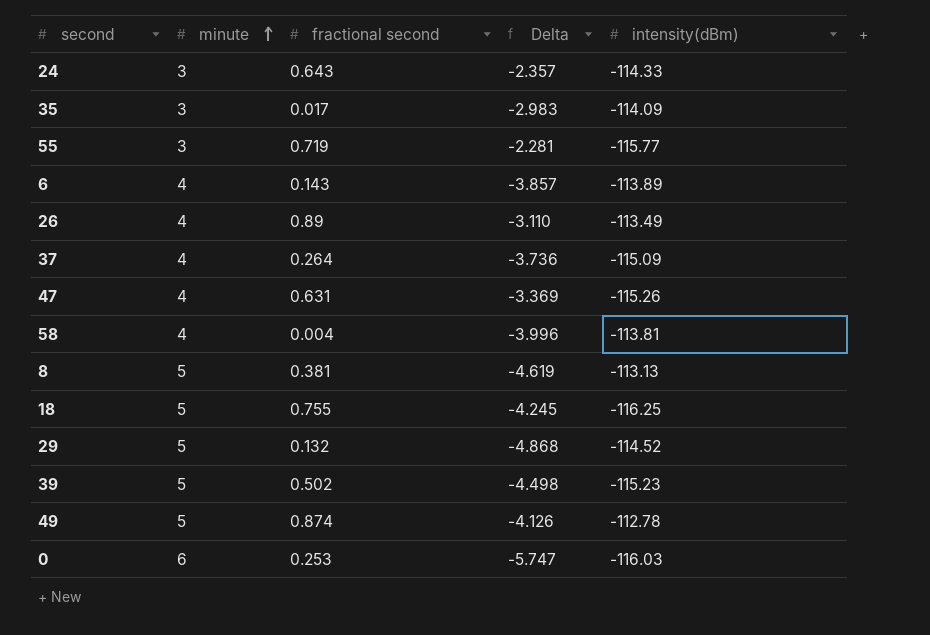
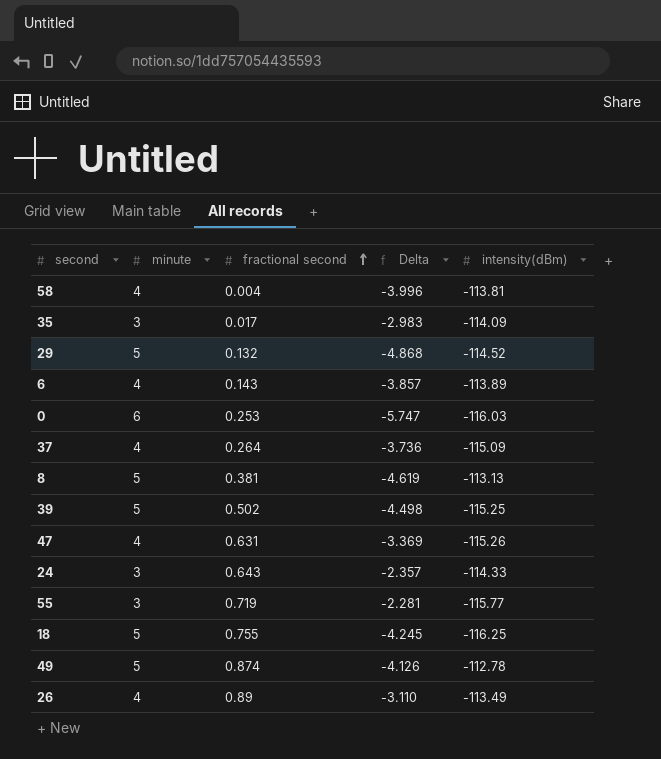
row order: minute ascending -> fractional second ascending
39 | intensity(dBm): -115.23 -> -115.25

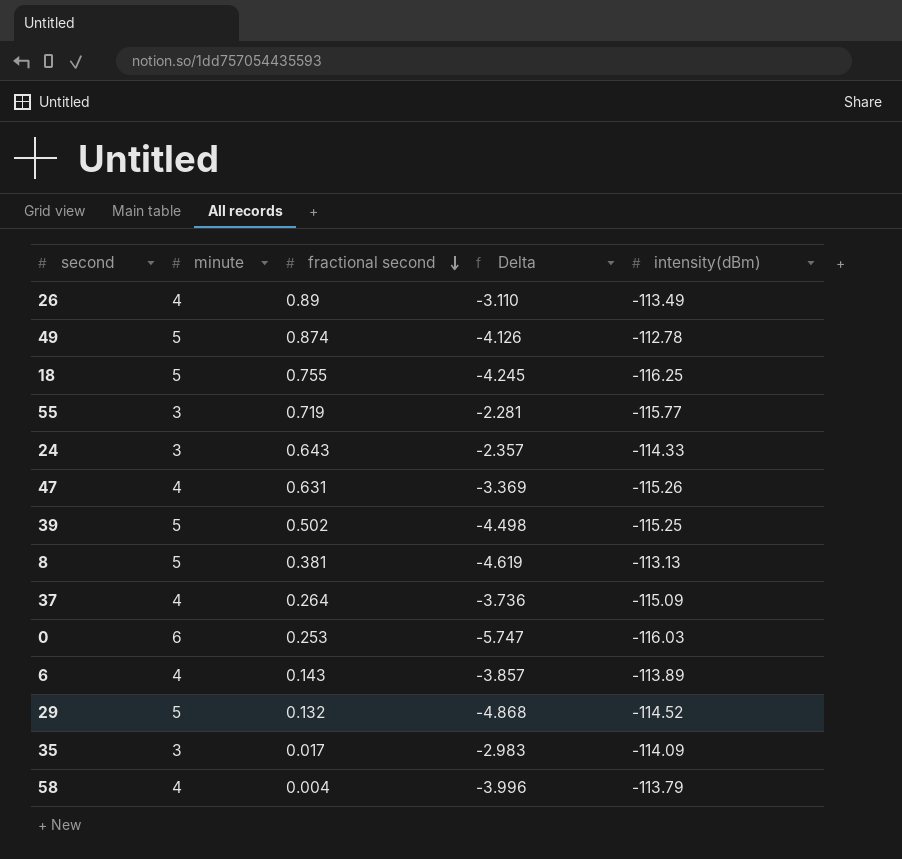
row order: fractional second ascending -> fractional second descending
58 | intensity(dBm): -113.81 -> -113.79

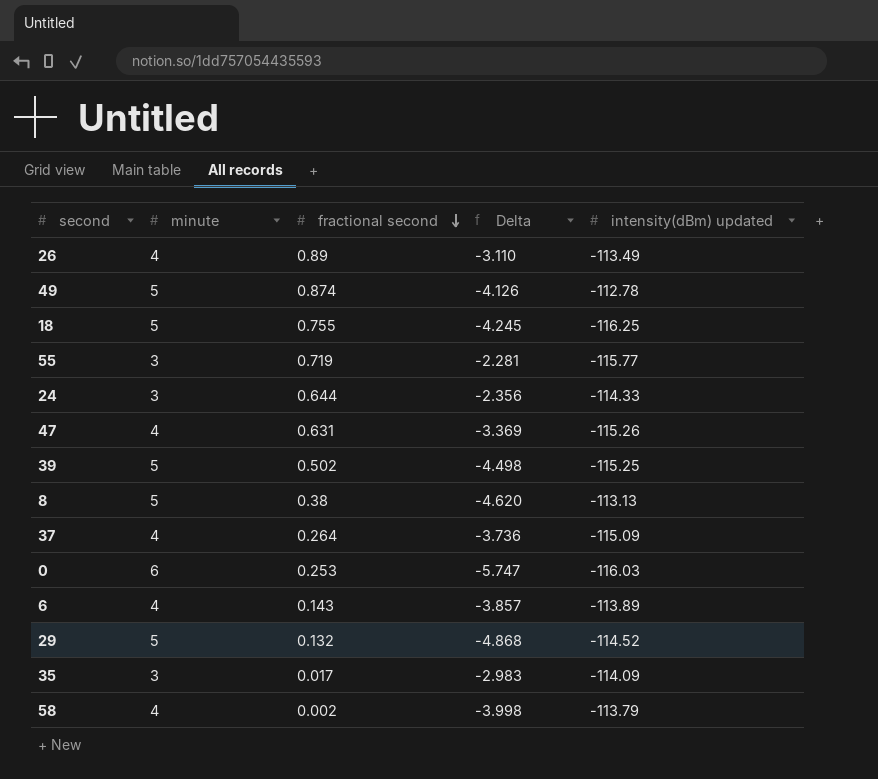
column name: intensity(dBm) -> intensity(dBm) updated
24 | fractional second: 0.643 -> 0.644
24 | Delta: -2.357 -> -2.356
8 | fractional second: 0.381 -> 0.38
8 | Delta: -4.619 -> -4.620
58 | fractional second: 0.004 -> 0.002
58 | Delta: -3.996 -> -3.998

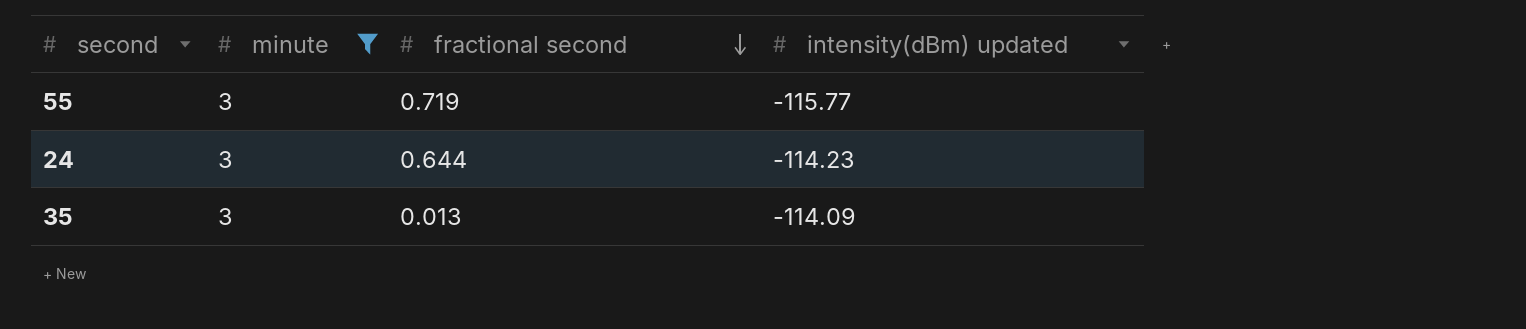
filter: none -> minute = 3
column Delta | formula: [fractional second] - [minute] -> none
24 | intensity(dBm) updated: -114.33 -> -114.23
35 | fractional second: 0.017 -> 0.013

